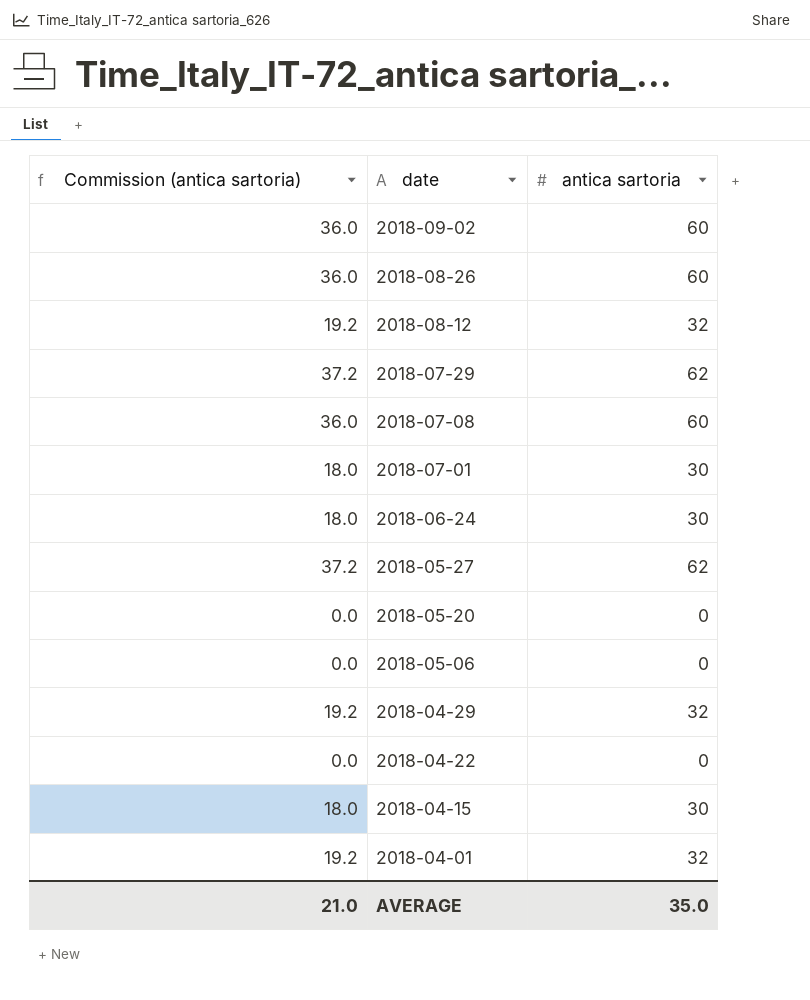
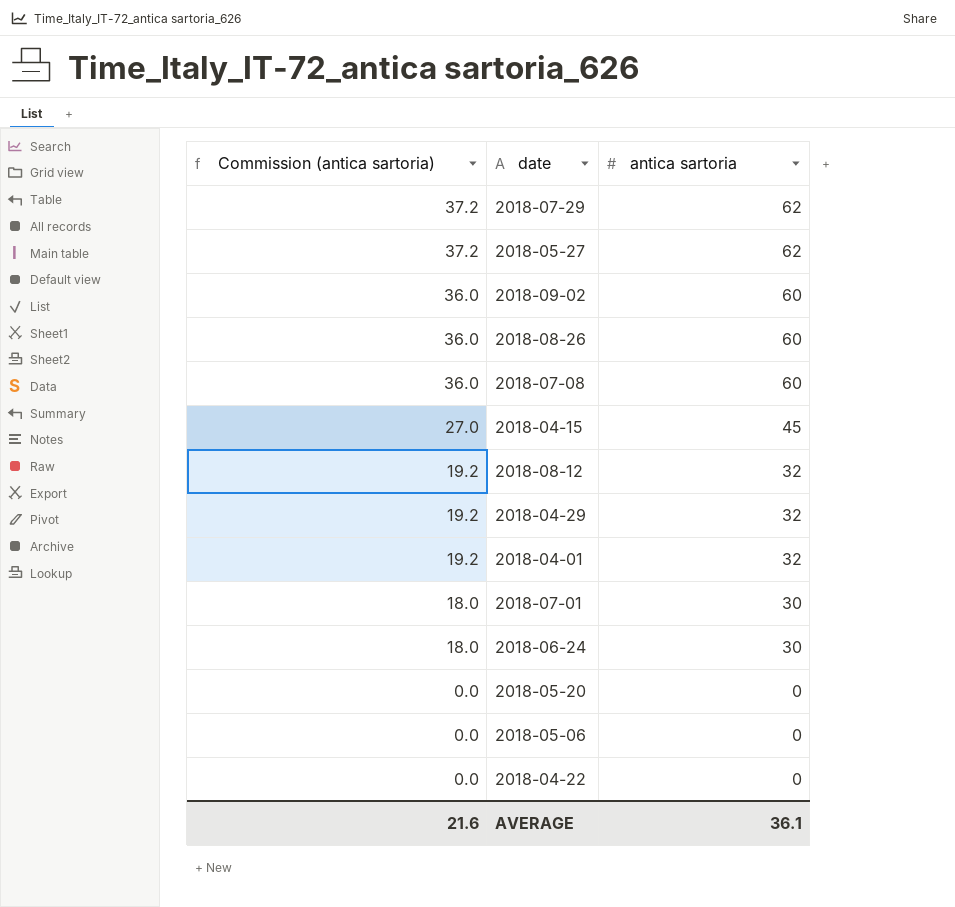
row order: date descending -> Commission (antica sartoria) descending
2018-04-15 | Commission (antica sartoria): 18.0 -> 27.0
2018-04-15 | antica sartoria: 30 -> 45
AVERAGE | Commission (antica sartoria): 21.0 -> 21.6
AVERAGE | antica sartoria: 35.0 -> 36.1

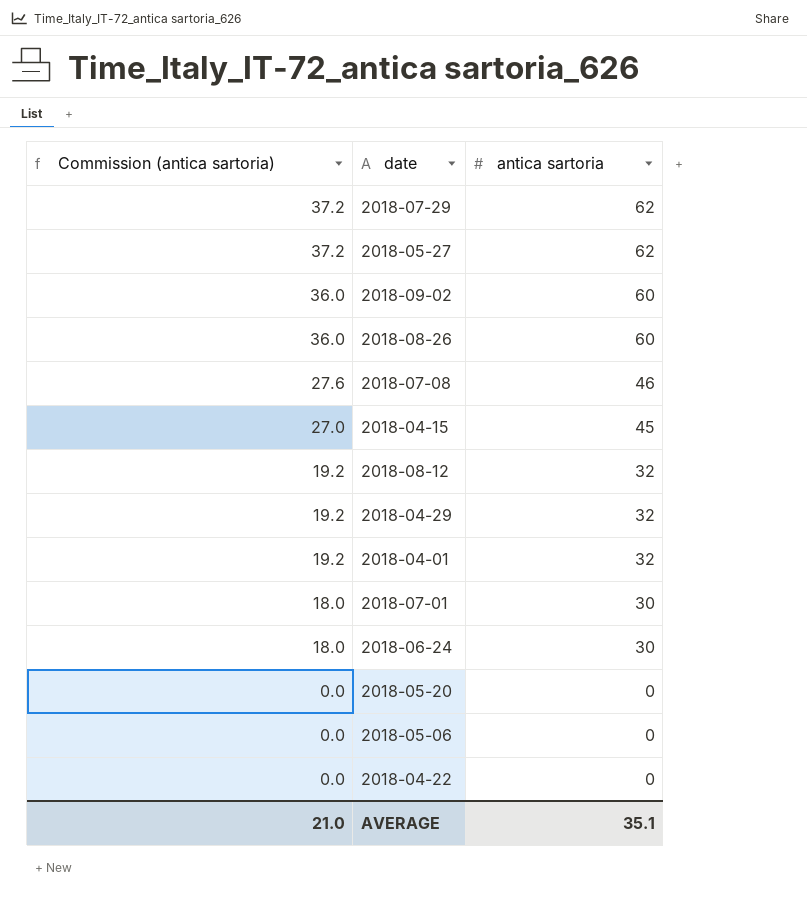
2018-07-08 | Commission (antica sartoria): 36.0 -> 27.6
2018-07-08 | antica sartoria: 60 -> 46
AVERAGE | Commission (antica sartoria): 21.6 -> 21.0
AVERAGE | antica sartoria: 36.1 -> 35.1

